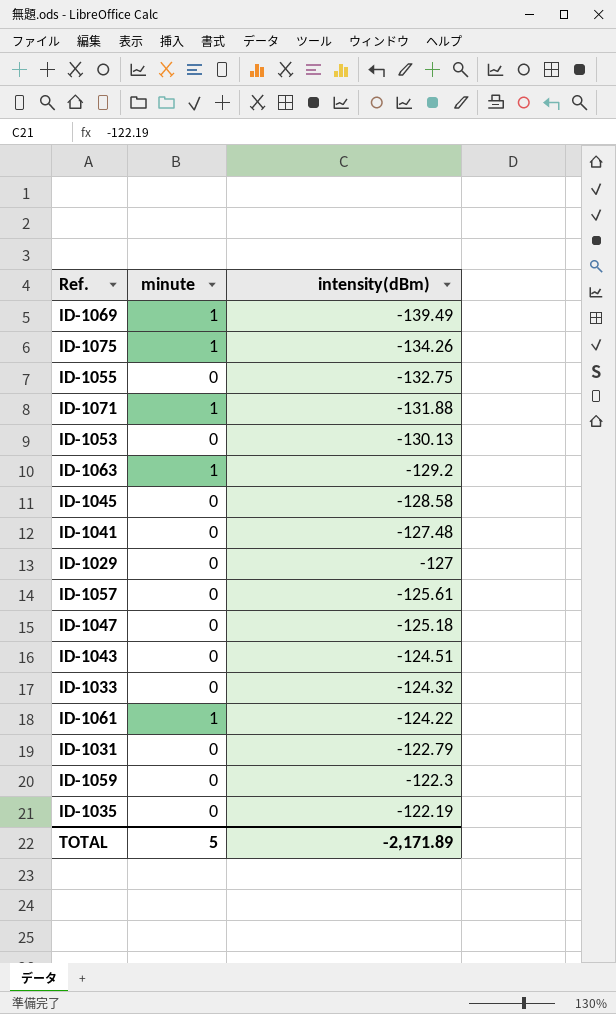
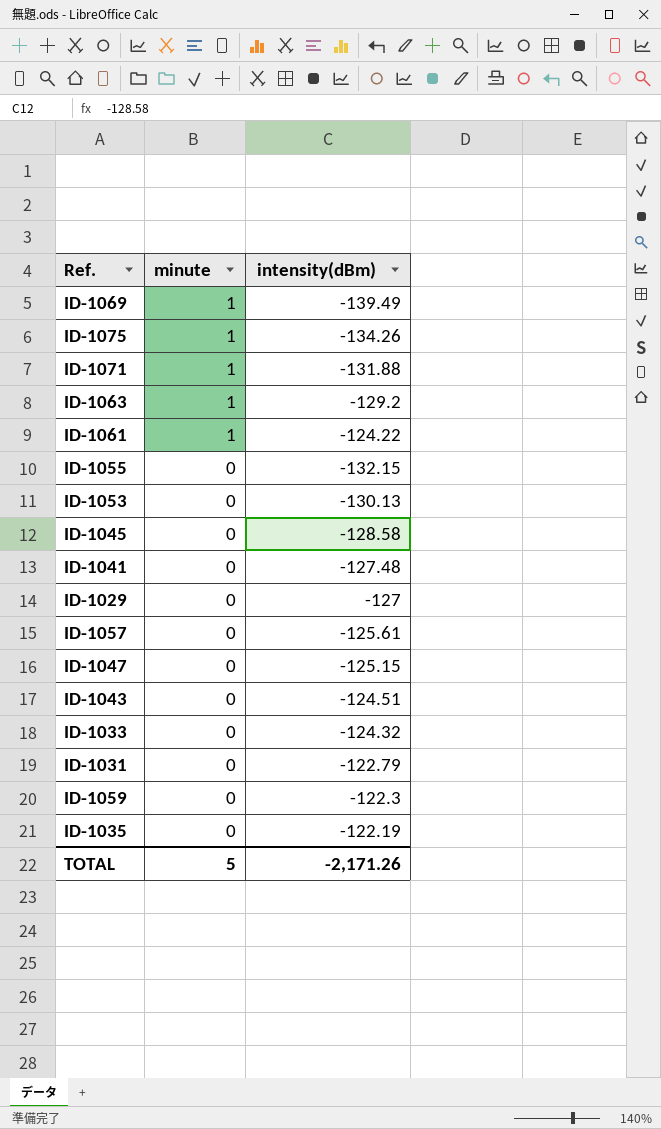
row order: intensity(dBm) ascending -> minute descending
ID-1055 | intensity(dBm): -132.75 -> -132.15
ID-1047 | intensity(dBm): -125.18 -> -125.15
TOTAL | intensity(dBm): -2,171.89 -> -2,171.26

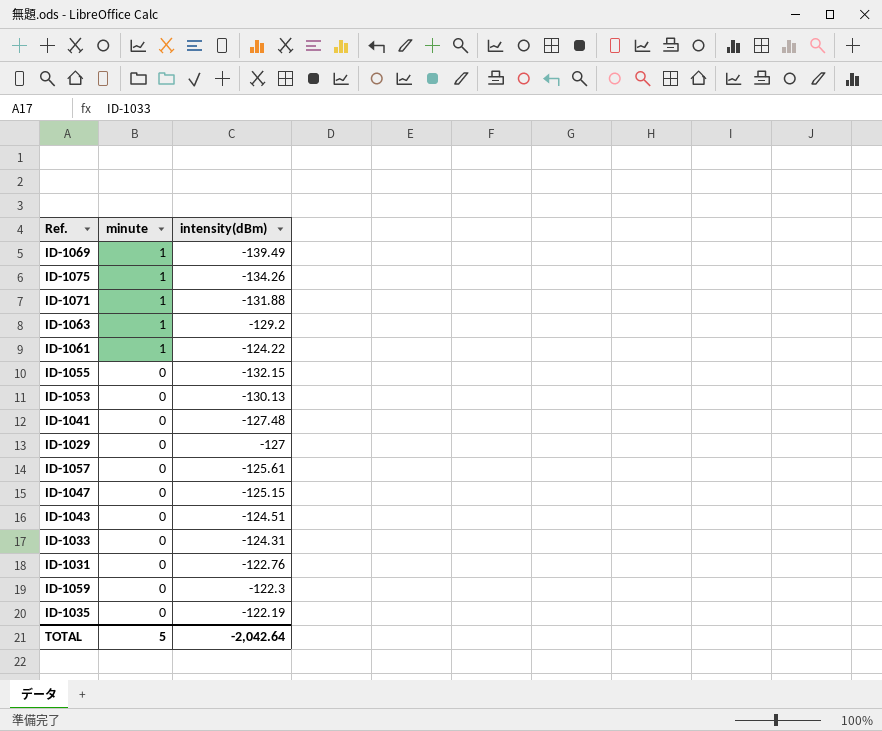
row ID-1045: 0 | -128.58 -> none
ID-1033 | intensity(dBm): -124.32 -> -124.31
ID-1031 | intensity(dBm): -122.79 -> -122.76
TOTAL | intensity(dBm): -2,171.26 -> -2,042.64

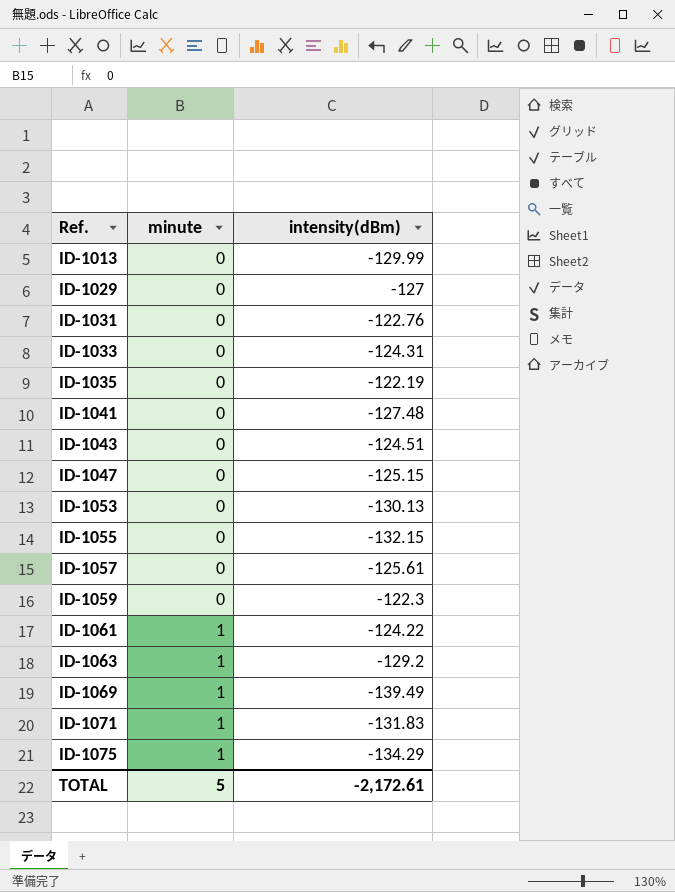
row order: minute descending -> Ref. ascending
row ID-1013: none -> 0 | -129.99
ID-1071 | intensity(dBm): -131.88 -> -131.83
ID-1075 | intensity(dBm): -134.26 -> -134.29
TOTAL | intensity(dBm): -2,042.64 -> -2,172.61

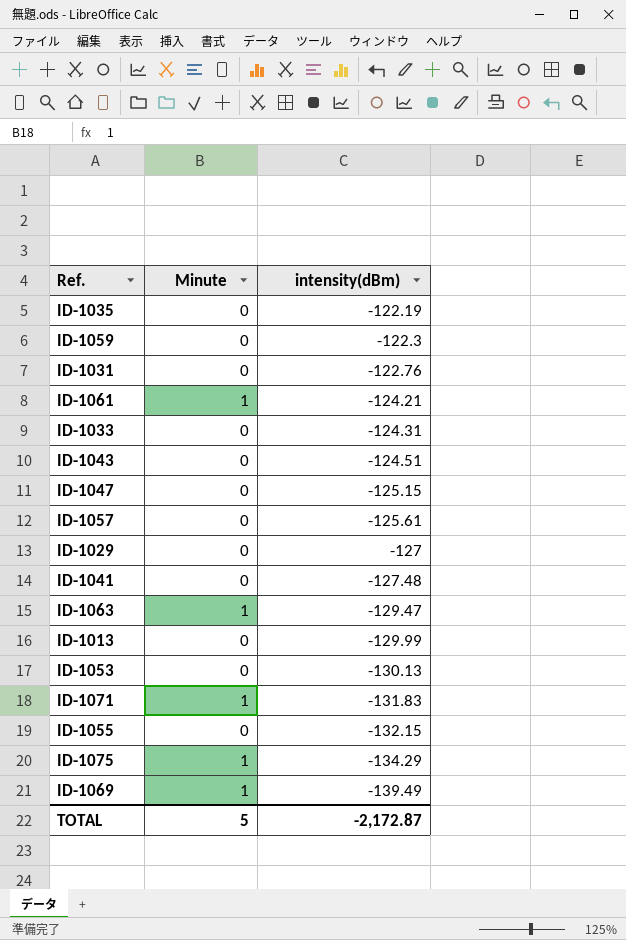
row order: Ref. ascending -> intensity(dBm) descending
column name: minute -> Minute
ID-1061 | intensity(dBm): -124.22 -> -124.21
ID-1063 | intensity(dBm): -129.2 -> -129.47
TOTAL | intensity(dBm): -2,172.61 -> -2,172.87

